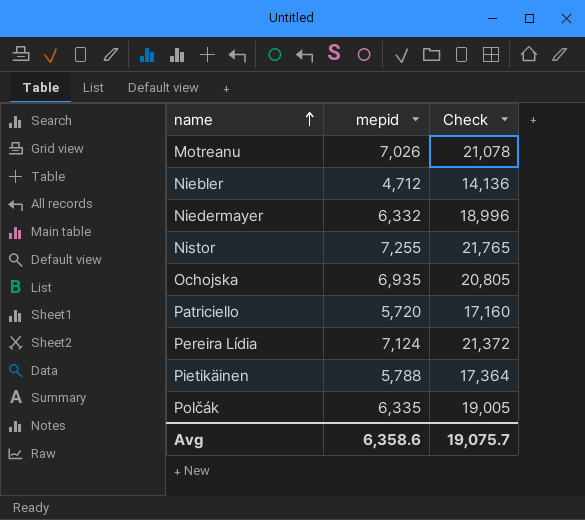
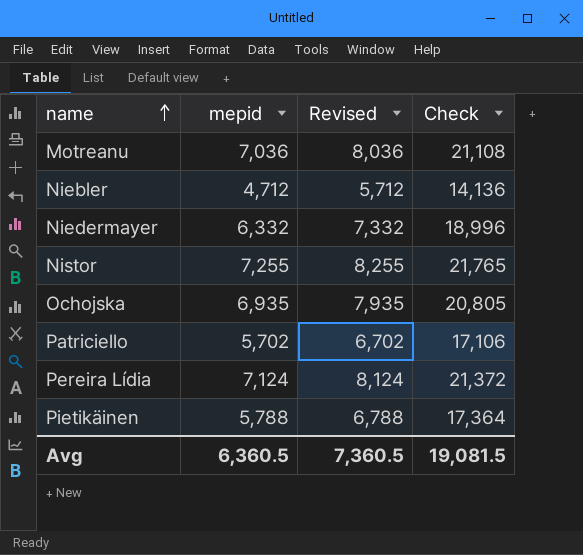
column Revised | formula: none -> [mepid] + 1000
row Polčák: 6,335 | 19,005 -> none
Motreanu | mepid: 7,026 -> 7,036
Motreanu | Check: 21,078 -> 21,108
Patriciello | mepid: 5,720 -> 5,702
Patriciello | Check: 17,160 -> 17,106
Avg | mepid: 6,358.6 -> 6,360.5
Avg | Check: 19,075.7 -> 19,081.5

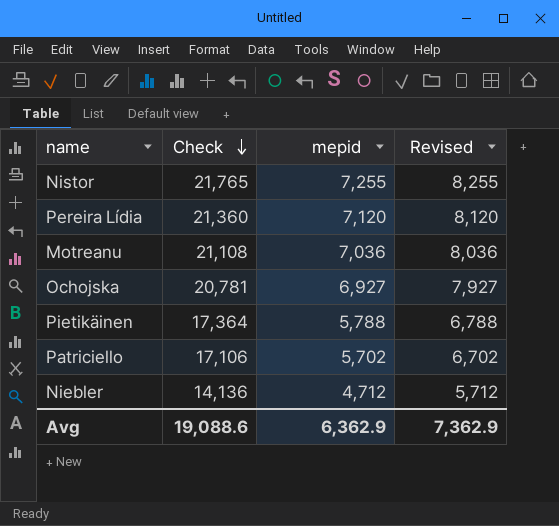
row order: name ascending -> Check descending
column Check | position: 4 -> 2
row Niedermayer: 6,332 | 7,332 | 18,996 -> none
Pereira Lídia | Check: 21,372 -> 21,360
Pereira Lídia | mepid: 7,124 -> 7,120
Pereira Lídia | Revised: 8,124 -> 8,120
Ochojska | Check: 20,805 -> 20,781
Ochojska | mepid: 6,935 -> 6,927
Ochojska | Revised: 7,935 -> 7,927
Avg | Check: 19,081.5 -> 19,088.6
Avg | mepid: 6,360.5 -> 6,362.9
Avg | Revised: 7,360.5 -> 7,362.9

